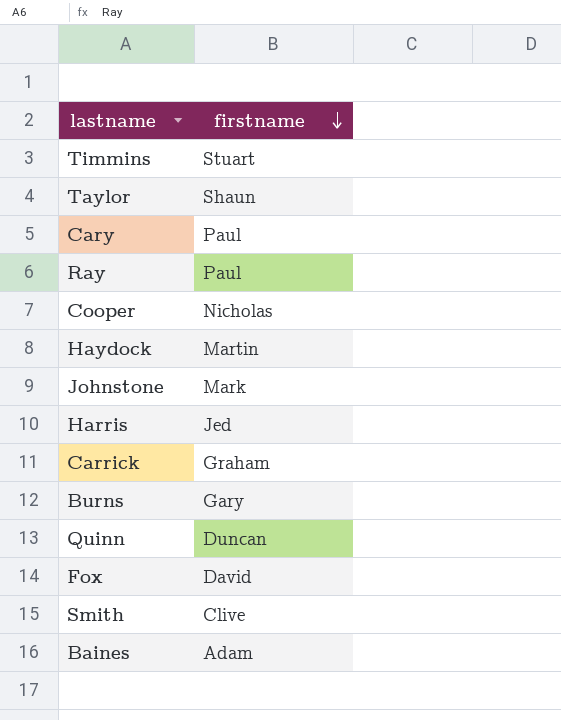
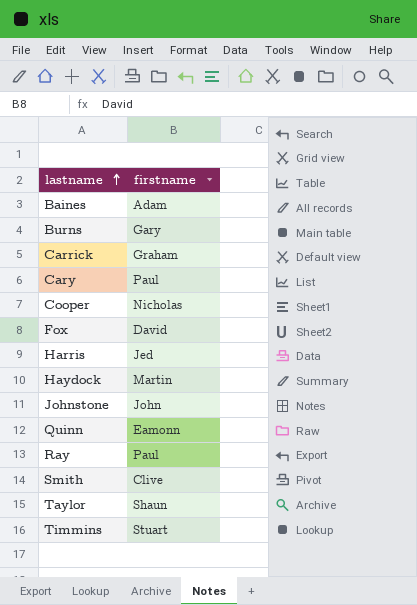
row order: firstname descending -> lastname ascending
Johnstone | firstname: Mark -> John
Quinn | firstname: Duncan -> Eamonn

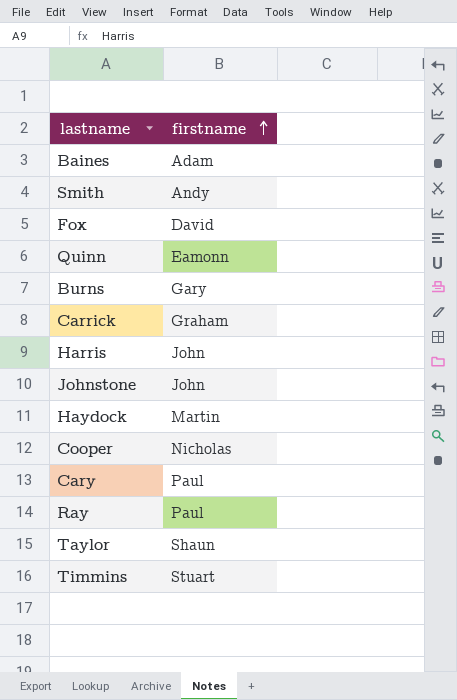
row order: lastname ascending -> firstname ascending
Smith | firstname: Clive -> Andy
Harris | firstname: Jed -> John

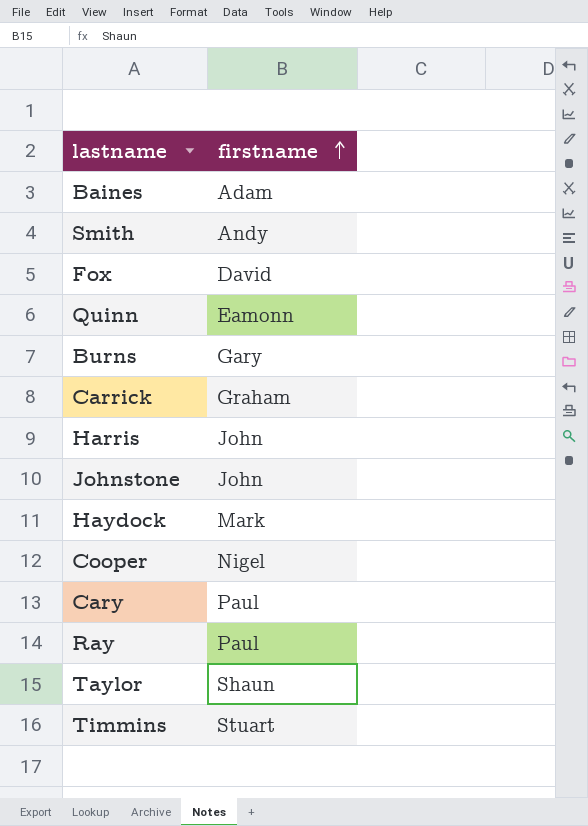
Haydock | firstname: Martin -> Mark
Cooper | firstname: Nicholas -> Nigel

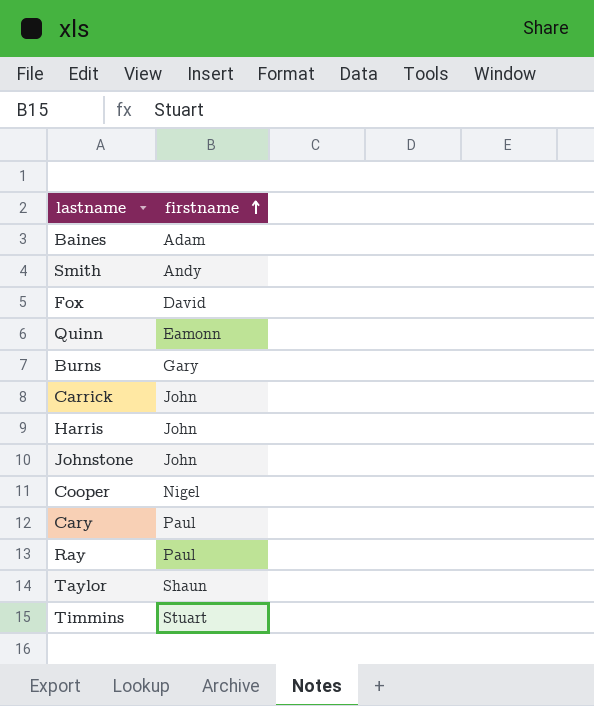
row Haydock: Mark -> none
Carrick | firstname: Graham -> John

